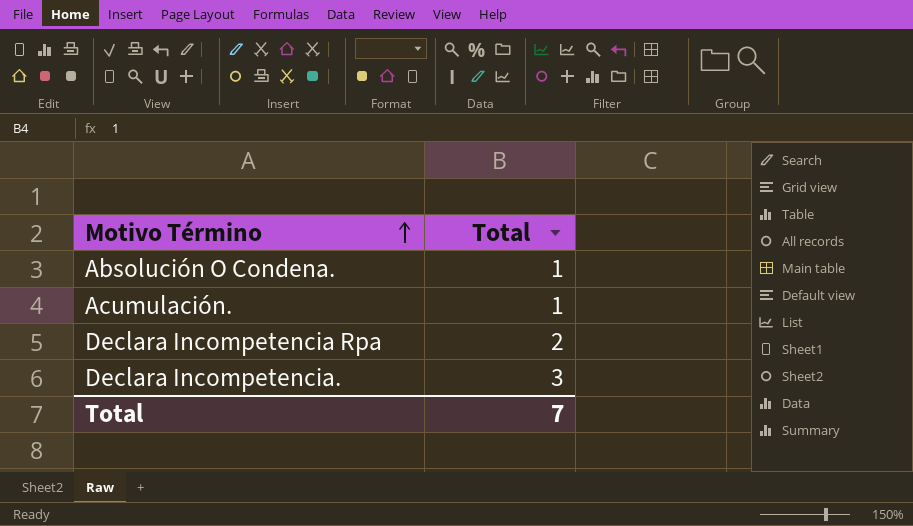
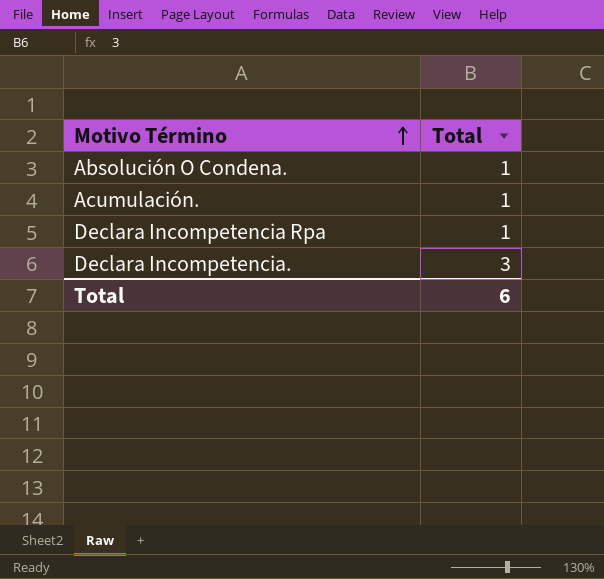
Declara Incompetencia Rpa | Total: 2 -> 1
Total | Total: 7 -> 6

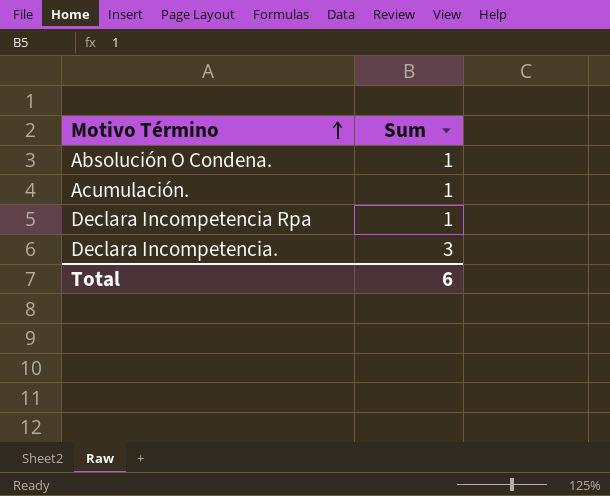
column name: Total -> Sum

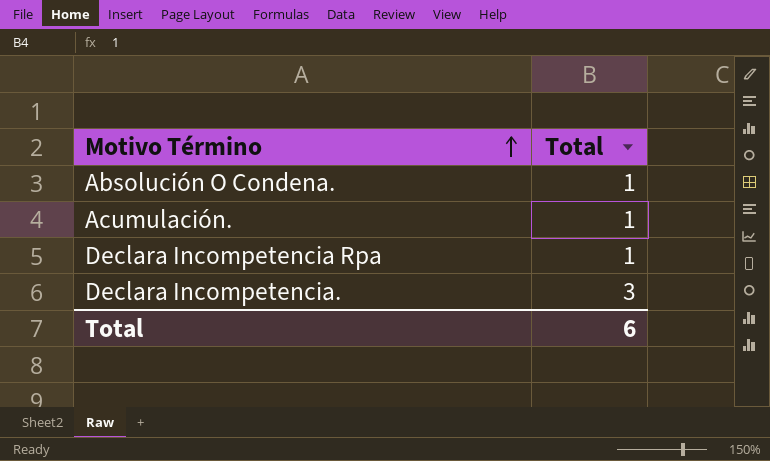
column name: Sum -> Total

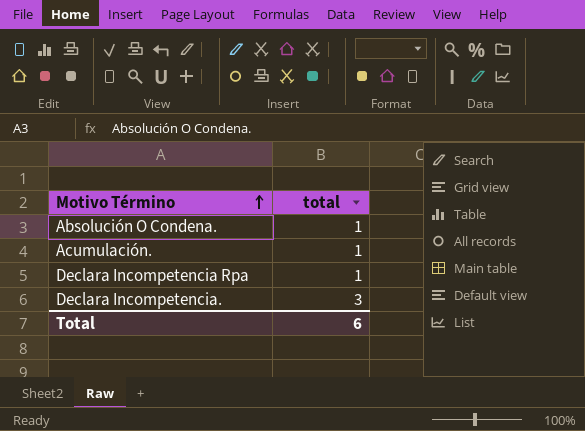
column name: Total -> total

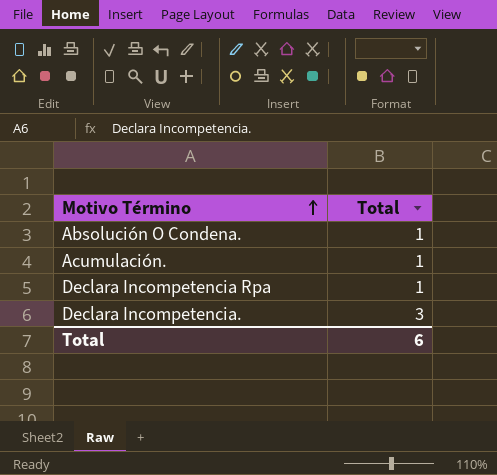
column name: total -> Total

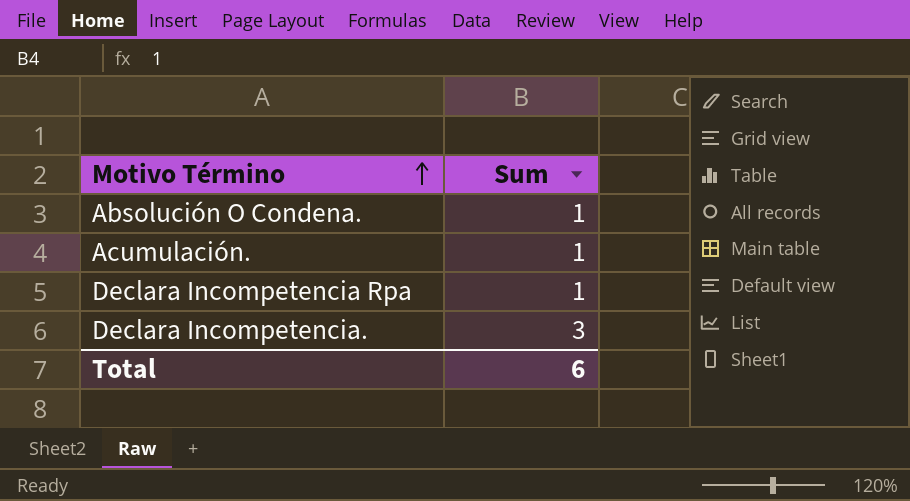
column name: Total -> Sum

